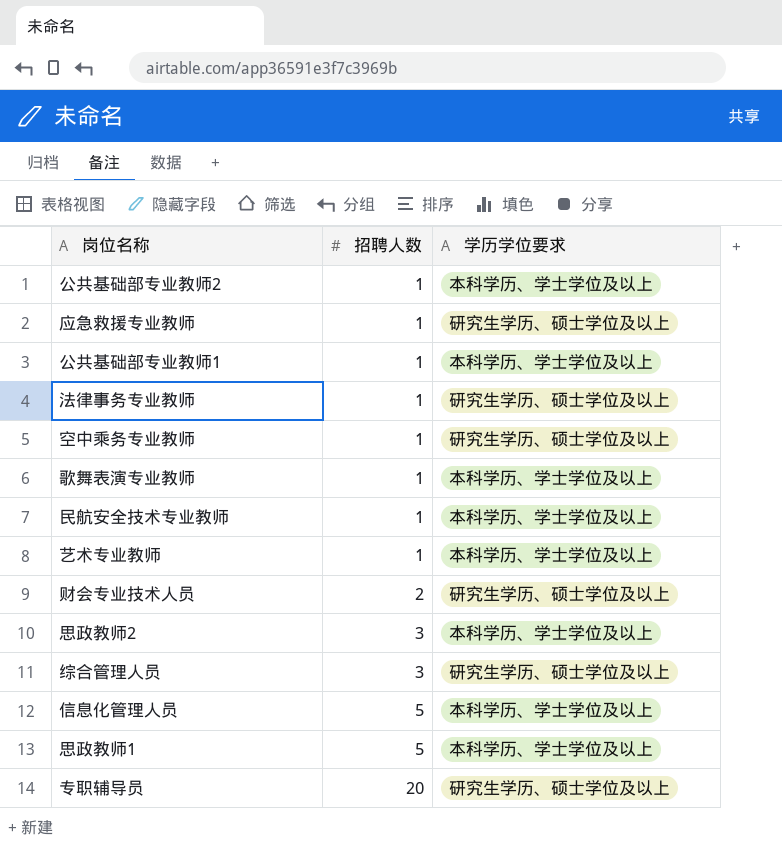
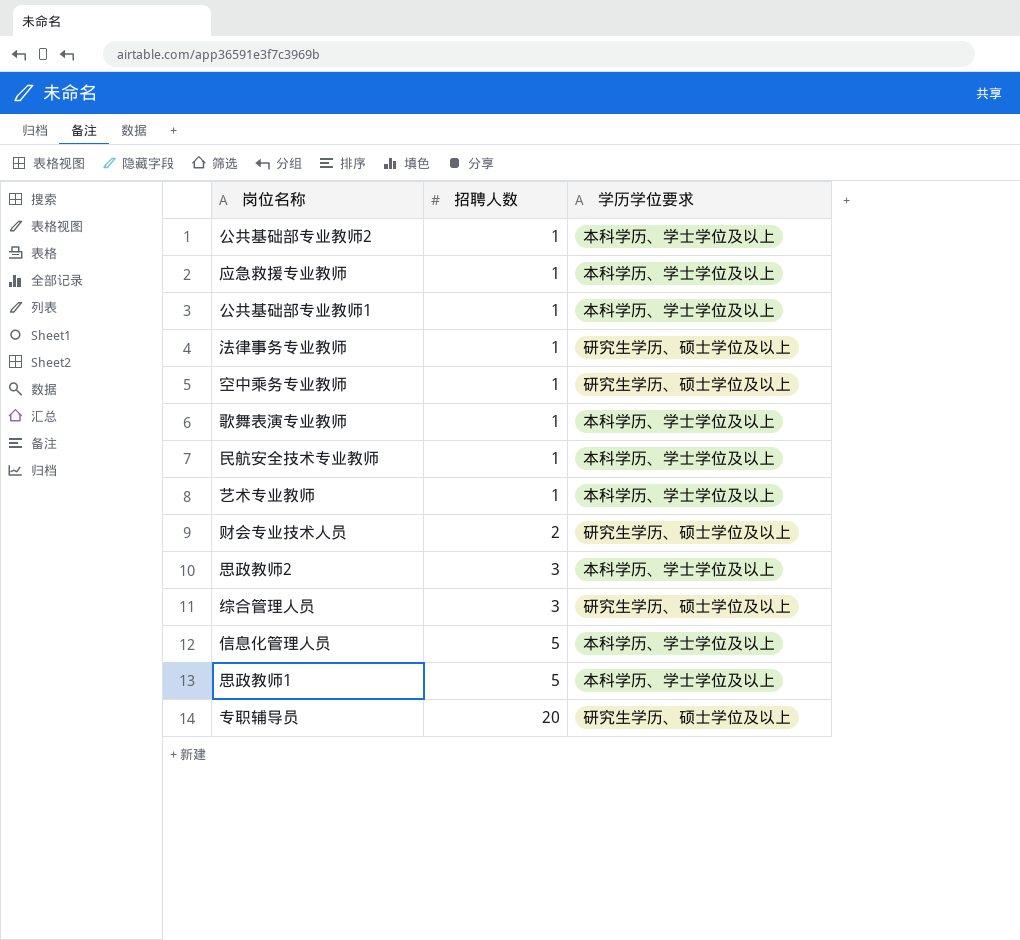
应急救援专业教师 | 学历学位要求: 研究生学历、硕士学位及以上 -> 本科学历、学士学位及以上

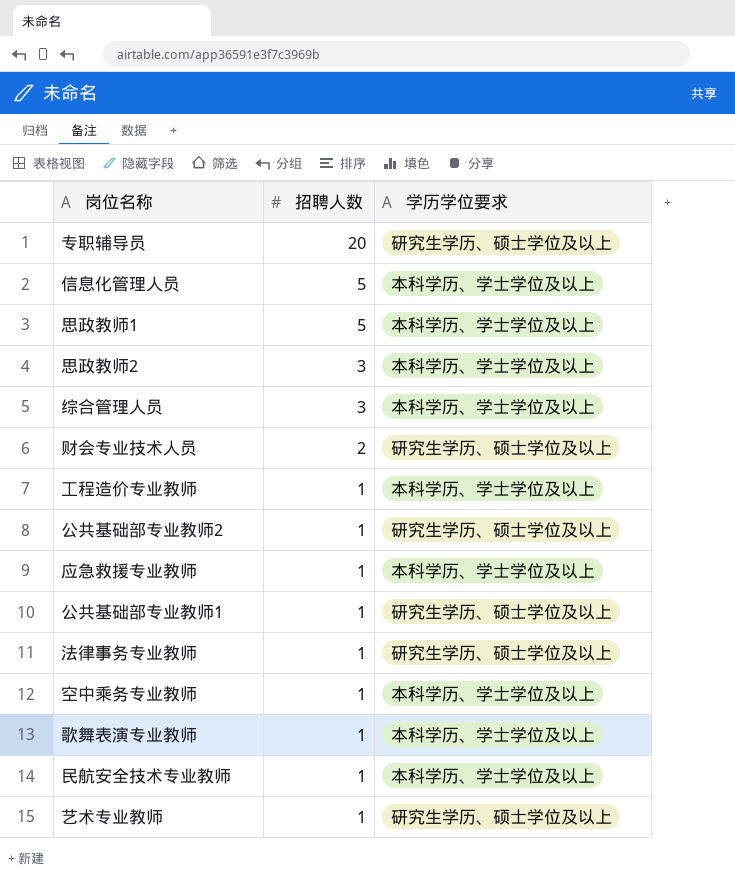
row order: 招聘人数 ascending -> 招聘人数 descending
综合管理人员 | 学历学位要求: 研究生学历、硕士学位及以上 -> 本科学历、学士学位及以上
row 工程造价专业教师: none -> 1 | 本科学历、学士学位及以上
公共基础部专业教师2 | 学历学位要求: 本科学历、学士学位及以上 -> 研究生学历、硕士学位及以上
公共基础部专业教师1 | 学历学位要求: 本科学历、学士学位及以上 -> 研究生学历、硕士学位及以上
空中乘务专业教师 | 学历学位要求: 研究生学历、硕士学位及以上 -> 本科学历、学士学位及以上
艺术专业教师 | 学历学位要求: 本科学历、学士学位及以上 -> 研究生学历、硕士学位及以上

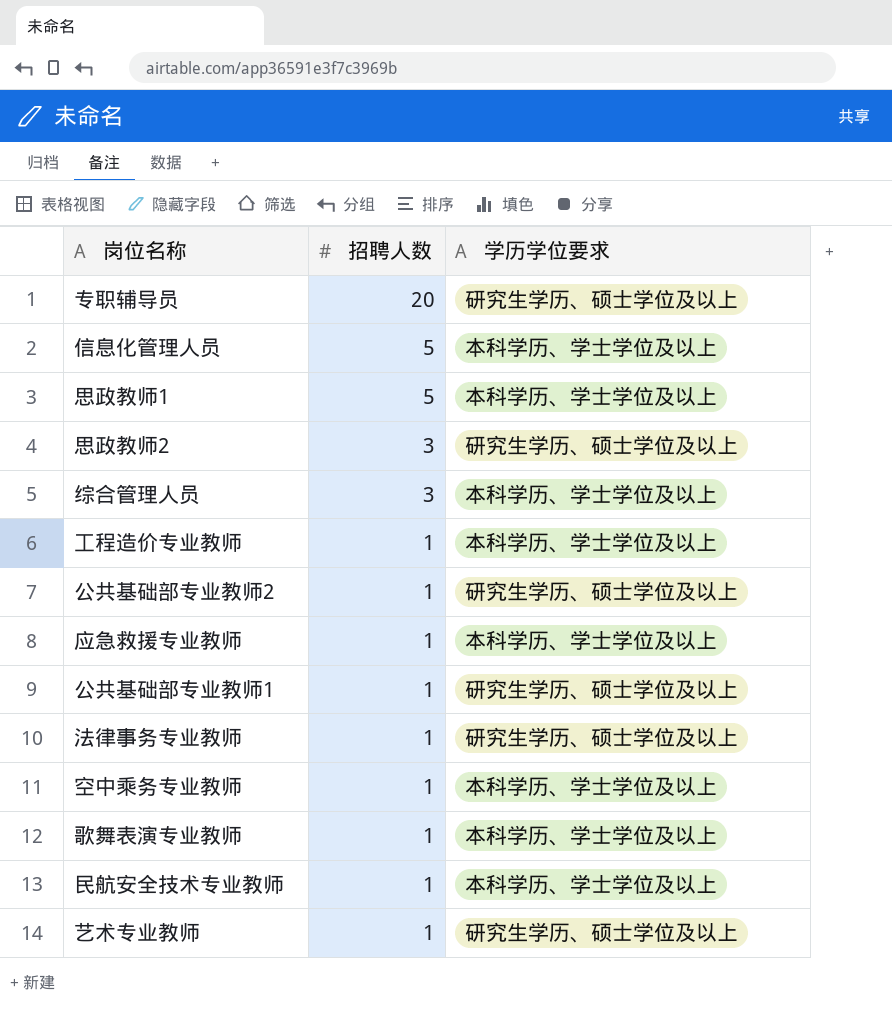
row 财会专业技术人员: 2 | 研究生学历、硕士学位及以上 -> none
思政教师2 | 学历学位要求: 本科学历、学士学位及以上 -> 研究生学历、硕士学位及以上

